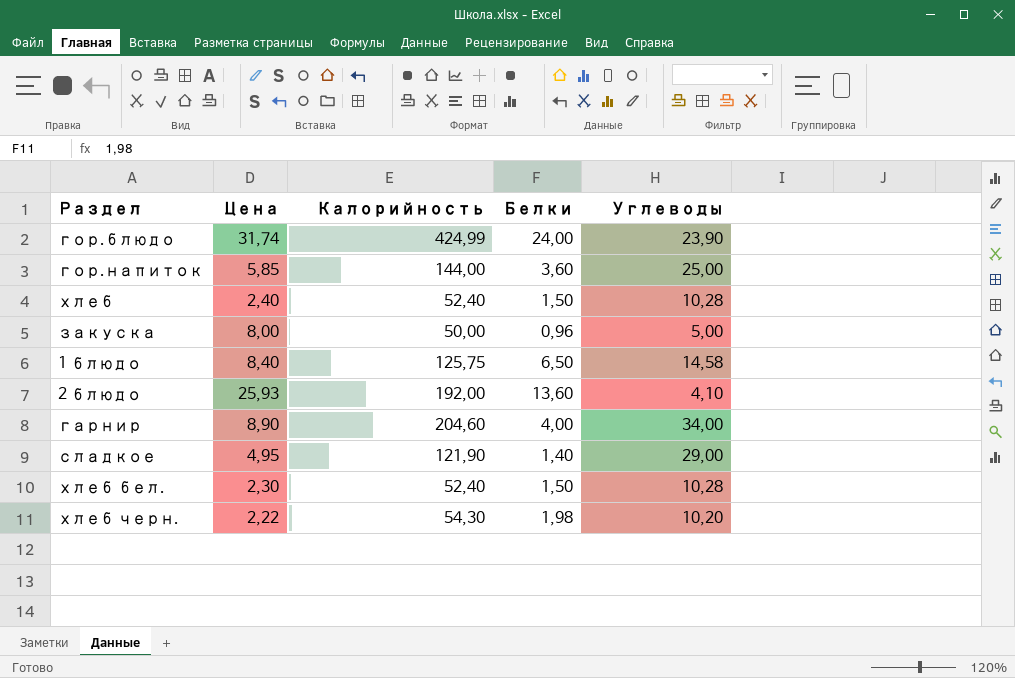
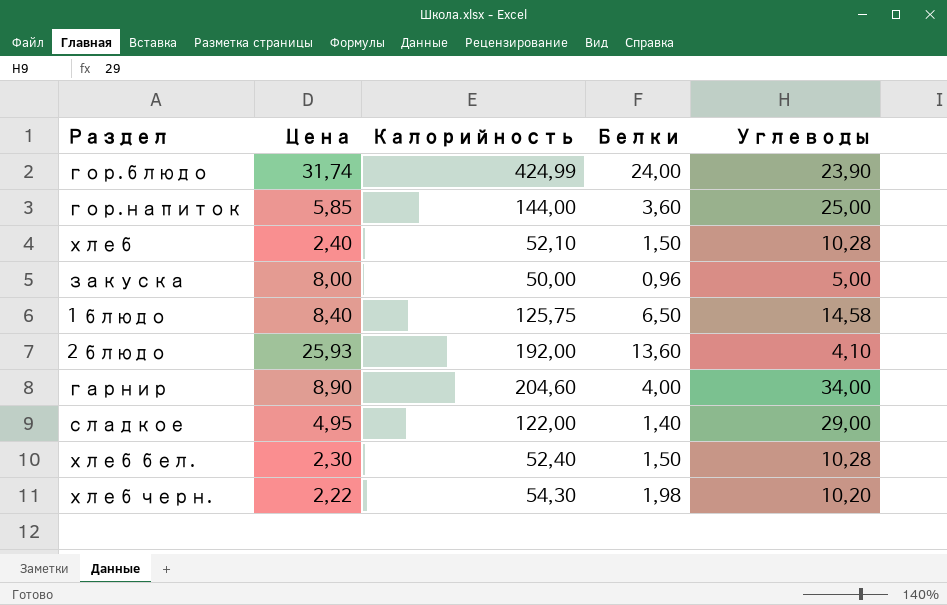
хлеб | Калорийность: 52,40 -> 52,10
сладкое | Калорийность: 121,90 -> 122,00

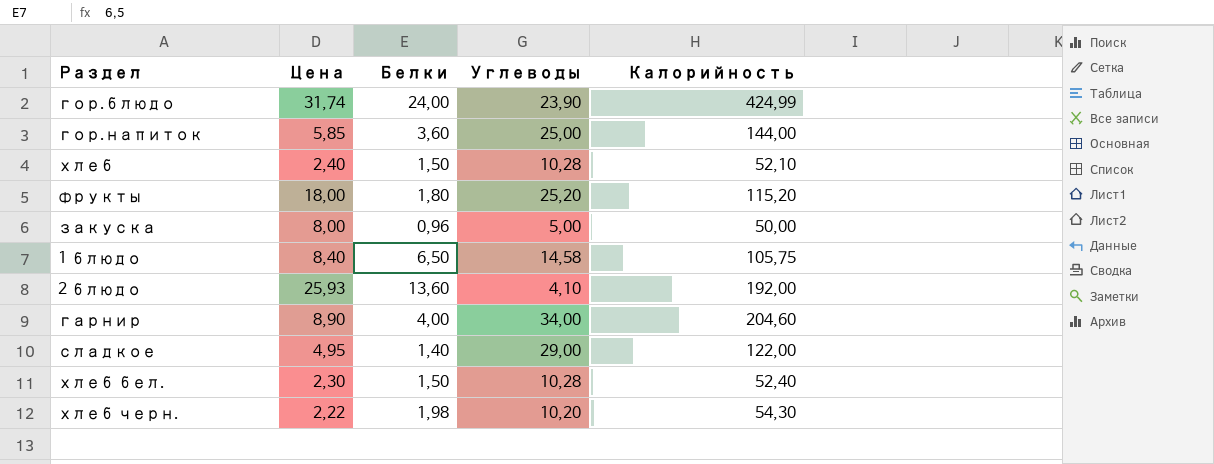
column Калорийность | position: 3 -> 5
row фрукты: none -> 18,00 | 1,80 | 25,20 | 115,20
1 блюдо | Калорийность: 125,75 -> 105,75

